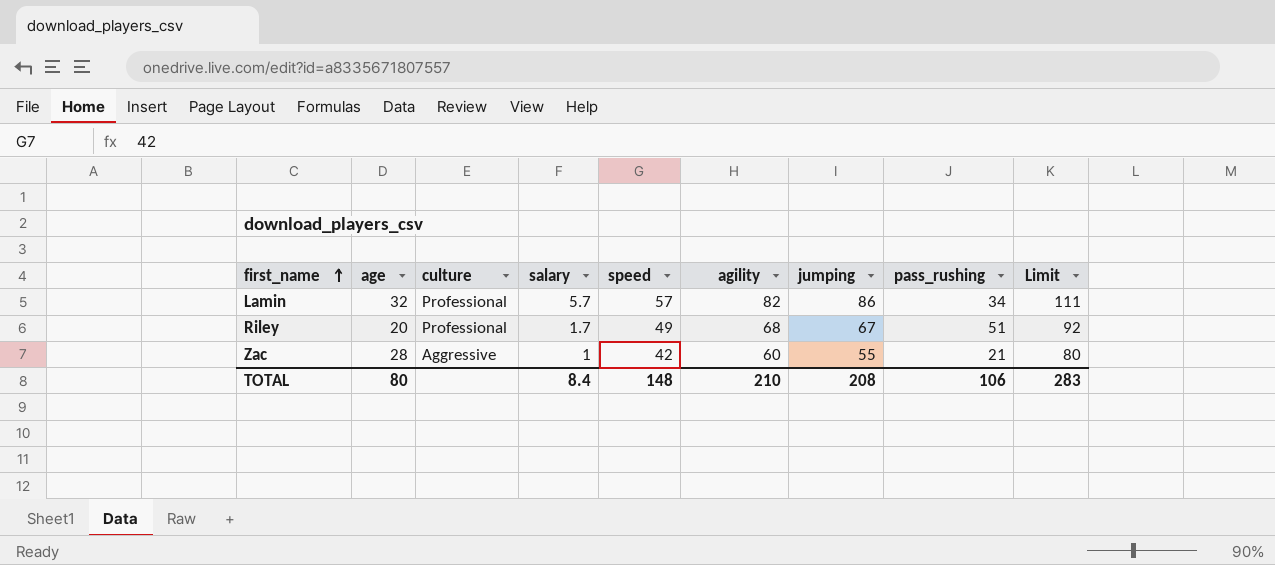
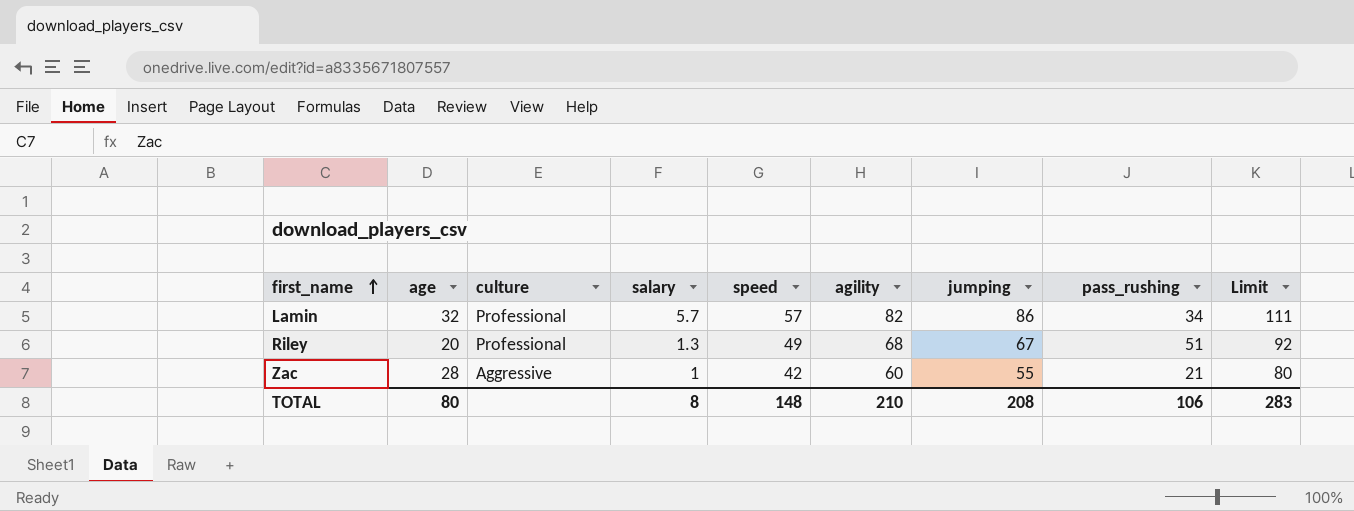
Riley | salary: 1.7 -> 1.3
TOTAL | salary: 8.4 -> 8

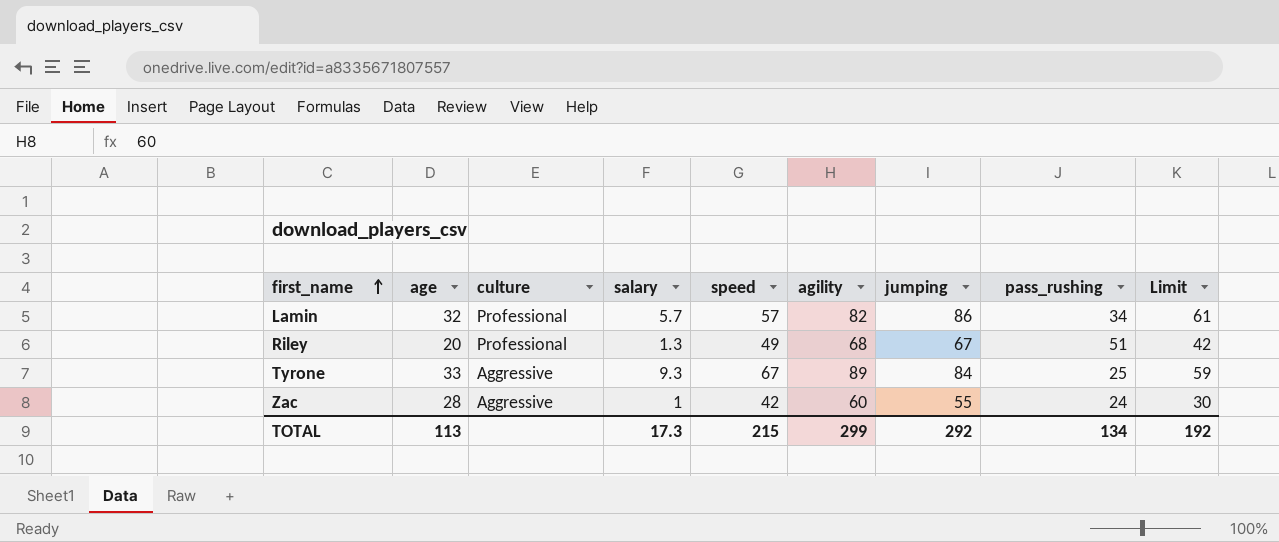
column Limit | formula: [jumping] + 25 -> [jumping] - 25
row Tyrone: none -> 33 | Aggressive | 9.3 | 67 | 89 | 84 | 25 | 59
Zac | pass_rushing: 21 -> 24
TOTAL | age: 80 -> 113
TOTAL | salary: 8 -> 17.3
TOTAL | speed: 148 -> 215
TOTAL | agility: 210 -> 299
TOTAL | jumping: 208 -> 292
TOTAL | pass_rushing: 106 -> 134
TOTAL | Limit: 283 -> 192

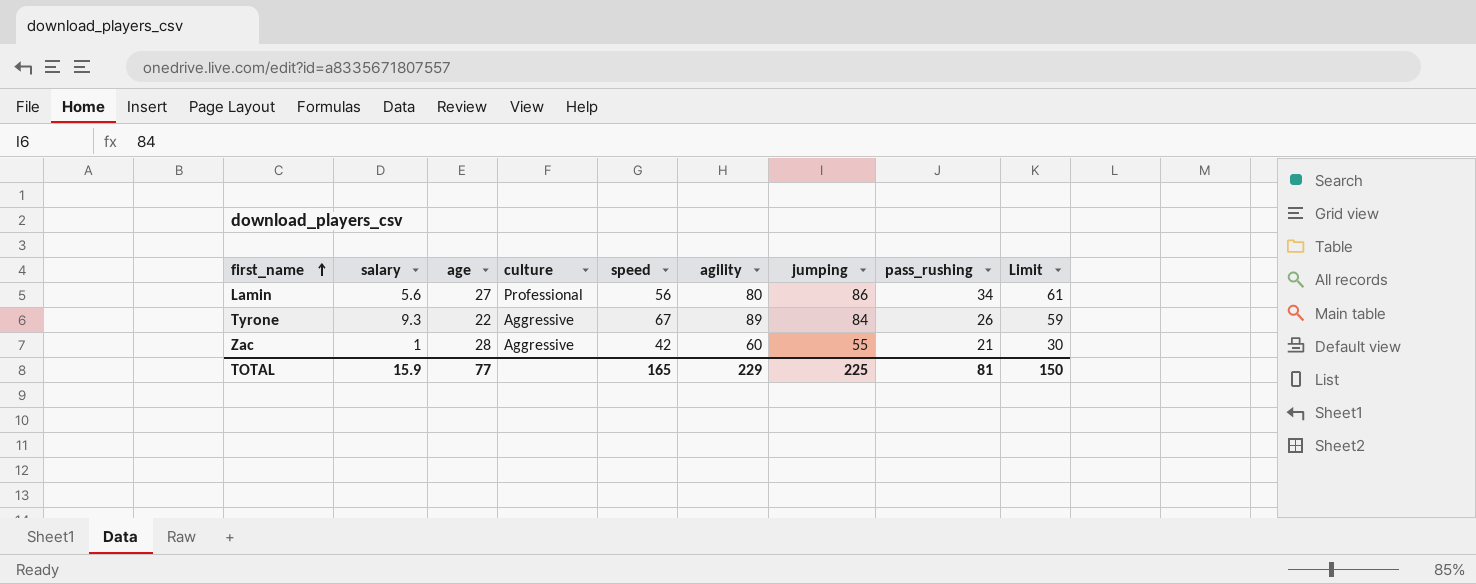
column salary | position: 4 -> 2
row Riley: 20 | Professional | 1.3 | 49 | 68 | 67 | 51 | 42 -> none
Lamin | salary: 5.7 -> 5.6
Lamin | age: 32 -> 27
Lamin | speed: 57 -> 56
Lamin | agility: 82 -> 80
Tyrone | age: 33 -> 22
Tyrone | pass_rushing: 25 -> 26
Zac | pass_rushing: 24 -> 21
TOTAL | salary: 17.3 -> 15.9
TOTAL | age: 113 -> 77
TOTAL | speed: 215 -> 165
TOTAL | agility: 299 -> 229
TOTAL | jumping: 292 -> 225
TOTAL | pass_rushing: 134 -> 81
TOTAL | Limit: 192 -> 150

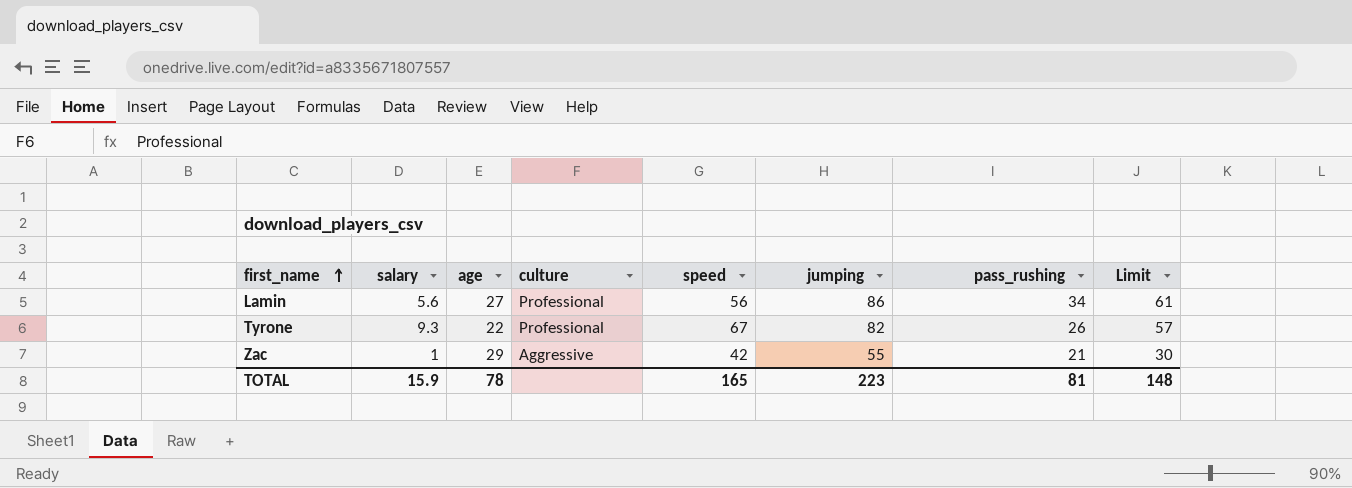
column agility | position: 6 -> none
Tyrone | culture: Aggressive -> Professional
Tyrone | jumping: 84 -> 82
Tyrone | Limit: 59 -> 57
Zac | age: 28 -> 29
TOTAL | age: 77 -> 78
TOTAL | jumping: 225 -> 223
TOTAL | Limit: 150 -> 148

